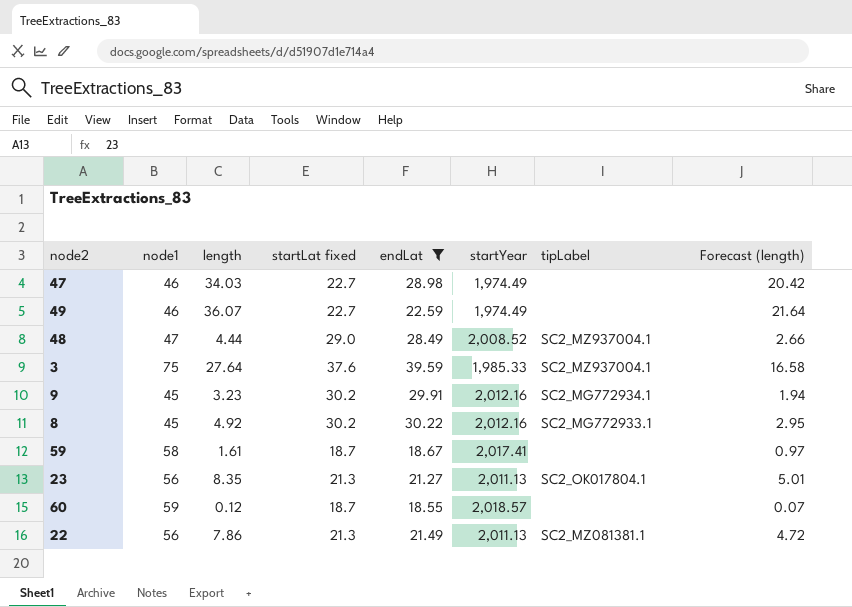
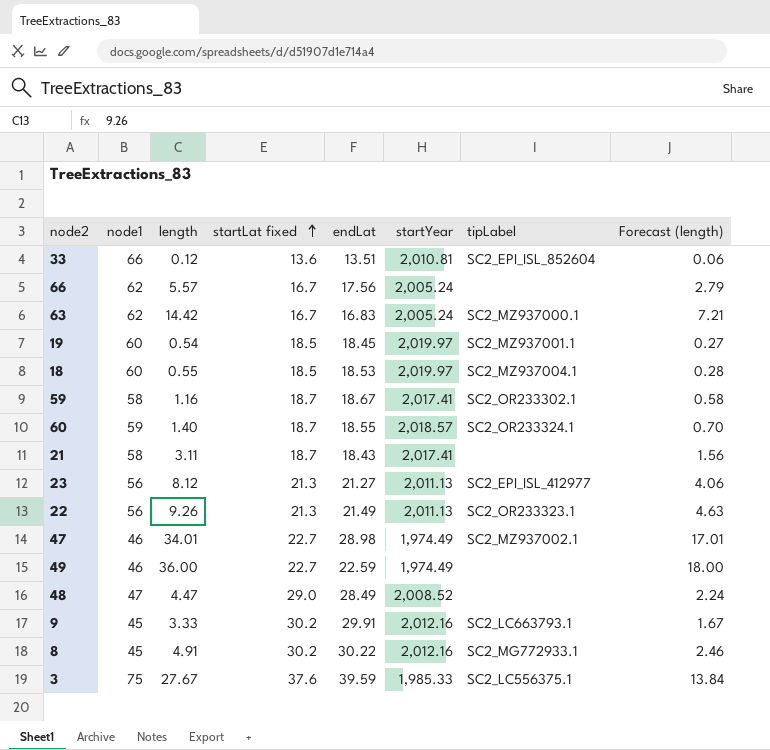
filter: endLat >= 18.55 -> none
row order: none -> startLat fixed ascending
column Forecast (length) | formula: [length] * 0.6 -> [length] * 0.5
59 | length: 1.61 -> 1.16
59 | tipLabel: none -> SC2_OR233302.1
60 | length: 0.12 -> 1.40
60 | tipLabel: none -> SC2_OR233324.1
23 | length: 8.35 -> 8.12
23 | tipLabel: SC2_OK017804.1 -> SC2_EPI_ISL_412977
22 | length: 7.86 -> 9.26
22 | tipLabel: SC2_MZ081381.1 -> SC2_OR233323.1
47 | length: 34.03 -> 34.01
47 | tipLabel: none -> SC2_MZ937002.1
49 | length: 36.07 -> 36.00
48 | length: 4.44 -> 4.47
48 | tipLabel: SC2_MZ937004.1 -> none
9 | length: 3.23 -> 3.33
9 | tipLabel: SC2_MG772934.1 -> SC2_LC663793.1
8 | length: 4.92 -> 4.91
3 | length: 27.64 -> 27.67
3 | tipLabel: SC2_MZ937004.1 -> SC2_LC556375.1

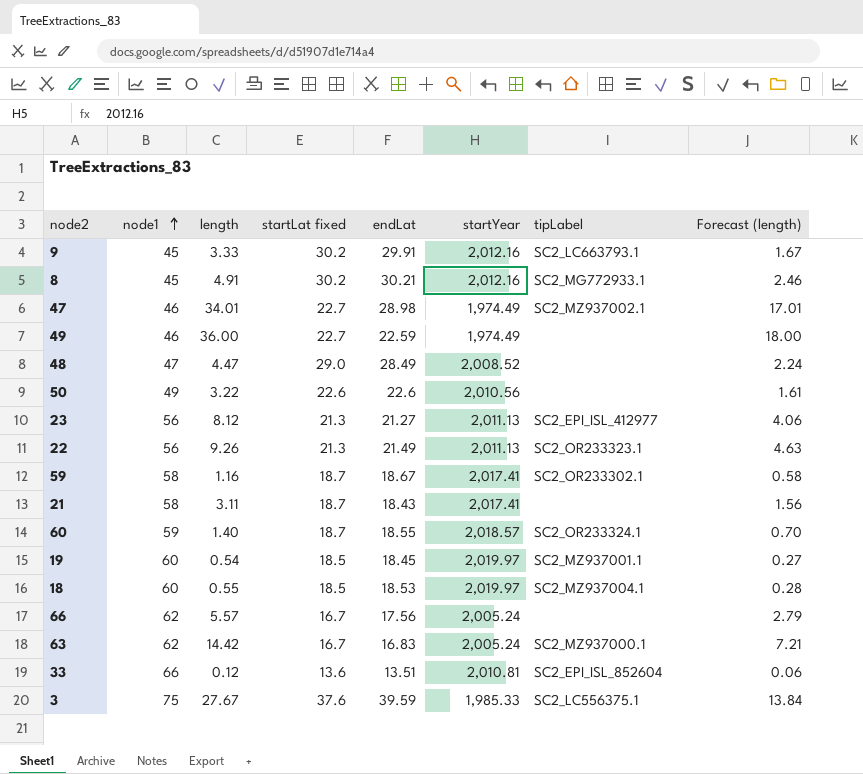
row order: startLat fixed ascending -> node1 ascending
8 | endLat: 30.22 -> 30.21
row 50: none -> 49 | 3.22 | 22.6 | 22.6 | 2,010.56 | none | 1.61

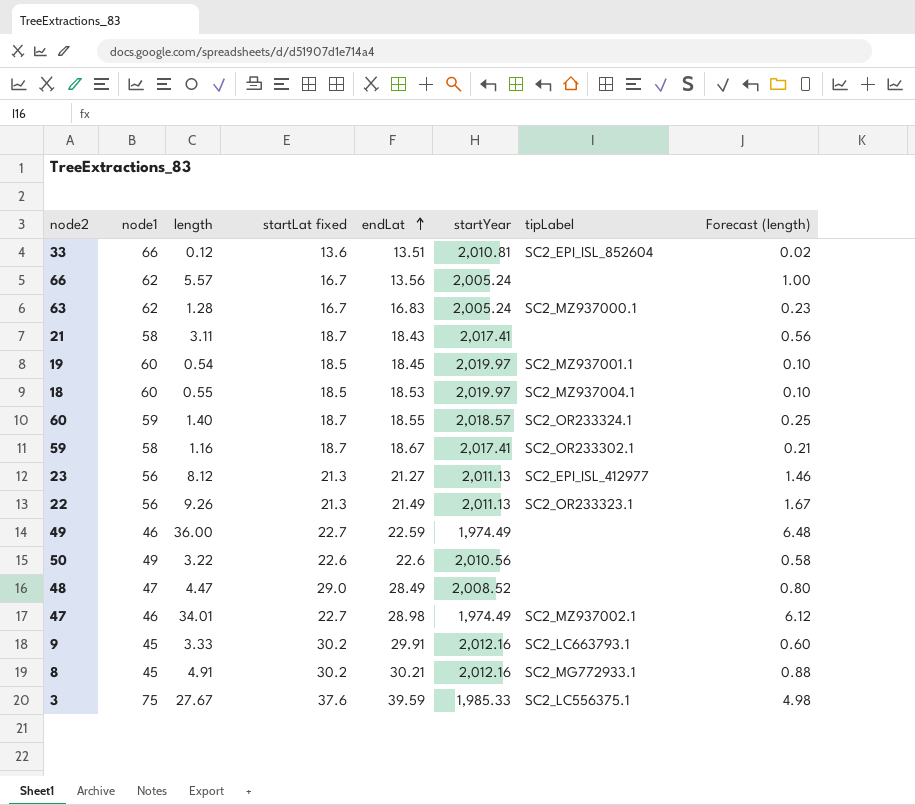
row order: node1 ascending -> endLat ascending
column Forecast (length) | formula: [length] * 0.5 -> [length] * 0.18
66 | endLat: 17.56 -> 13.56
63 | length: 14.42 -> 1.28

